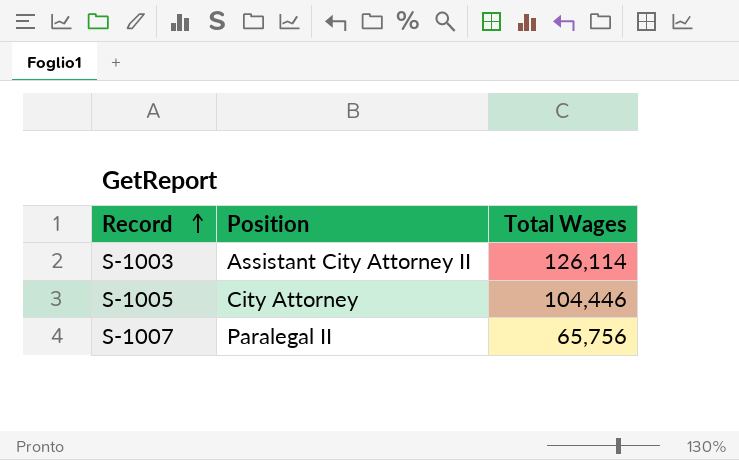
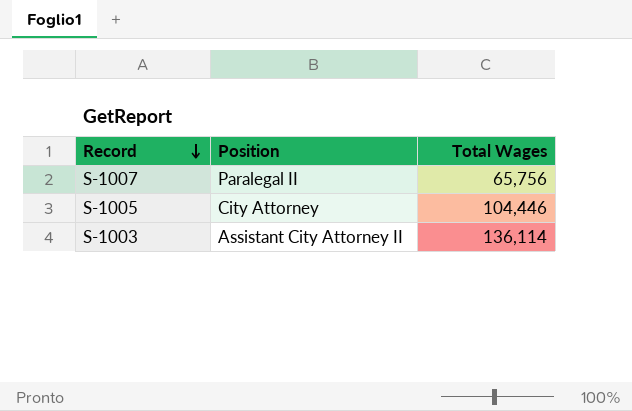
row order: Record ascending -> Record descending
S-1003 | Total Wages: 126,114 -> 136,114

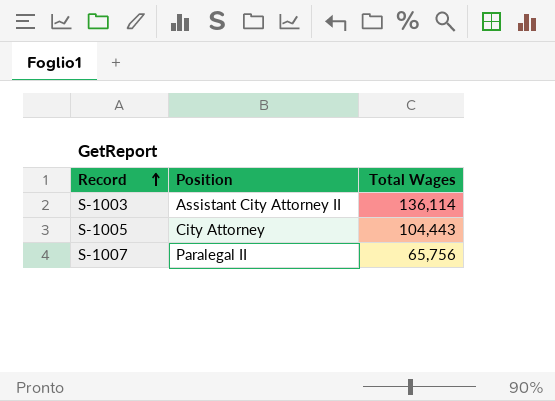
row order: Record descending -> Record ascending
S-1005 | Total Wages: 104,446 -> 104,443

